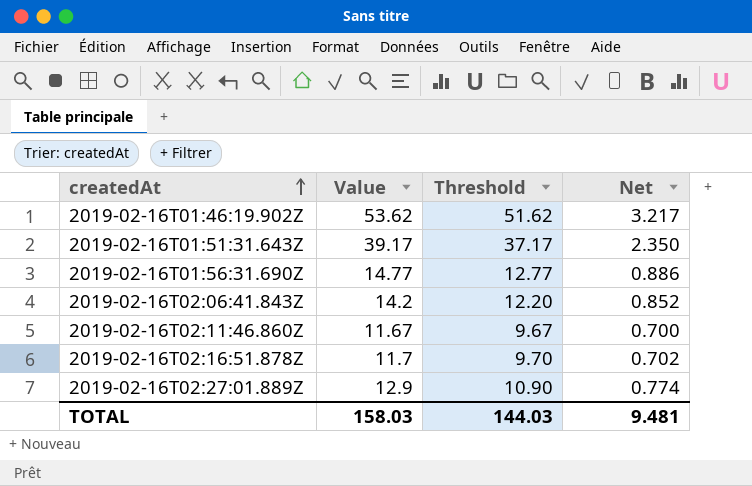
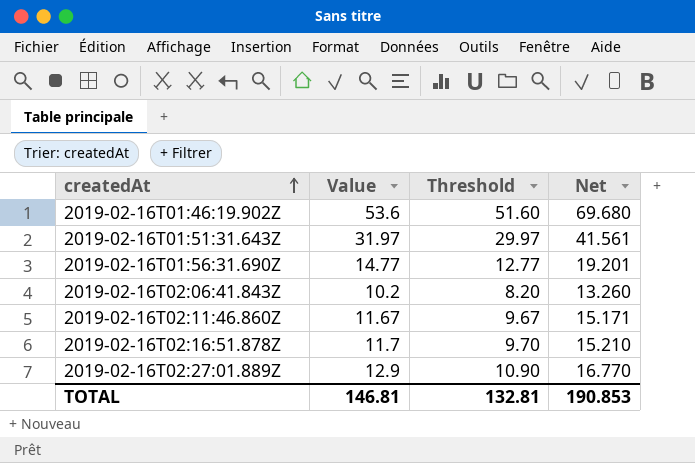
column Net | formula: [Value] * 0.06 -> [Value] * 1.3
2019-02-16T01:46:19.902Z | Value: 53.62 -> 53.6
2019-02-16T01:46:19.902Z | Threshold: 51.62 -> 51.60
2019-02-16T01:51:31.643Z | Value: 39.17 -> 31.97
2019-02-16T01:51:31.643Z | Threshold: 37.17 -> 29.97
2019-02-16T02:06:41.843Z | Value: 14.2 -> 10.2
2019-02-16T02:06:41.843Z | Threshold: 12.20 -> 8.20
TOTAL | Value: 158.03 -> 146.81
TOTAL | Threshold: 144.03 -> 132.81
TOTAL | Net: 9.481 -> 190.853

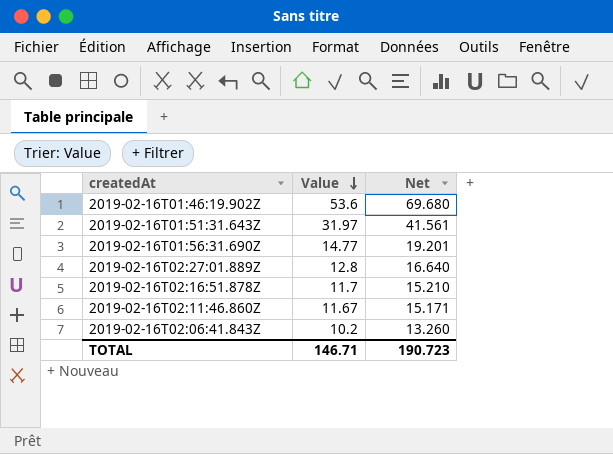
row order: createdAt ascending -> Value descending
column Threshold | formula: [Value] - 2 -> none
2019-02-16T02:27:01.889Z | Value: 12.9 -> 12.8
2019-02-16T02:27:01.889Z | Net: 16.770 -> 16.640
TOTAL | Value: 146.81 -> 146.71
TOTAL | Net: 190.853 -> 190.723

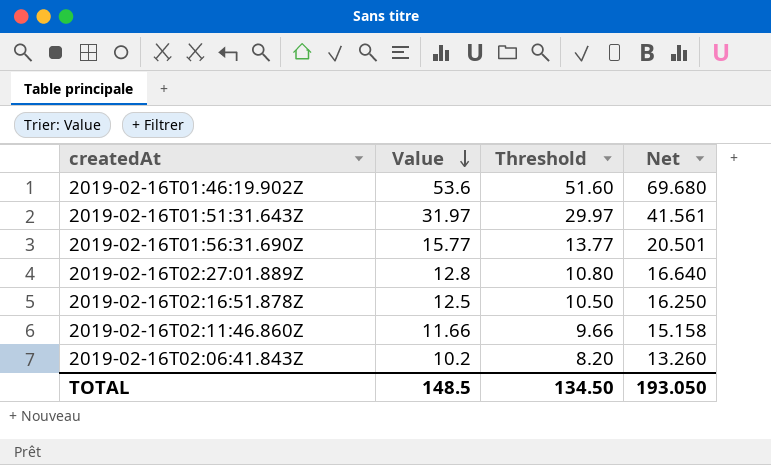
column Threshold | formula: none -> [Value] - 2
2019-02-16T01:56:31.690Z | Value: 14.77 -> 15.77
2019-02-16T01:56:31.690Z | Net: 19.201 -> 20.501
2019-02-16T02:16:51.878Z | Value: 11.7 -> 12.5
2019-02-16T02:16:51.878Z | Net: 15.210 -> 16.250
2019-02-16T02:11:46.860Z | Value: 11.67 -> 11.66
2019-02-16T02:11:46.860Z | Net: 15.171 -> 15.158
TOTAL | Value: 146.71 -> 148.5
TOTAL | Net: 190.723 -> 193.050

